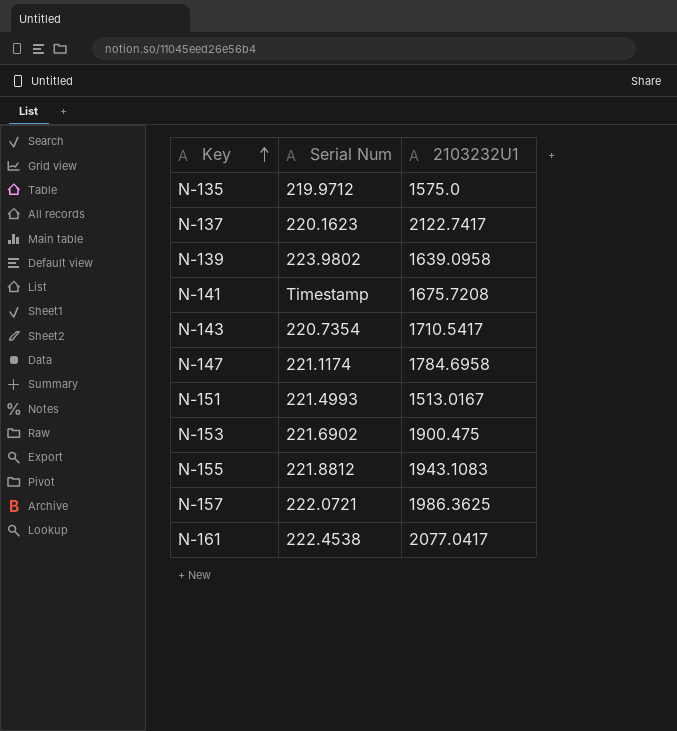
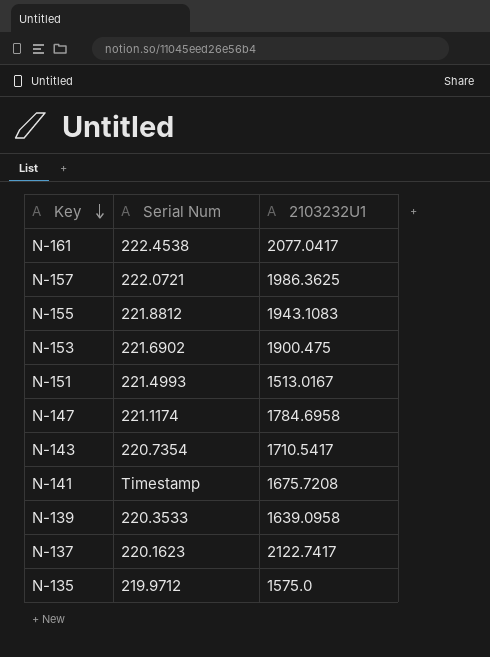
row order: Key ascending -> Key descending
N-139 | Serial Num: 223.9802 -> 220.3533

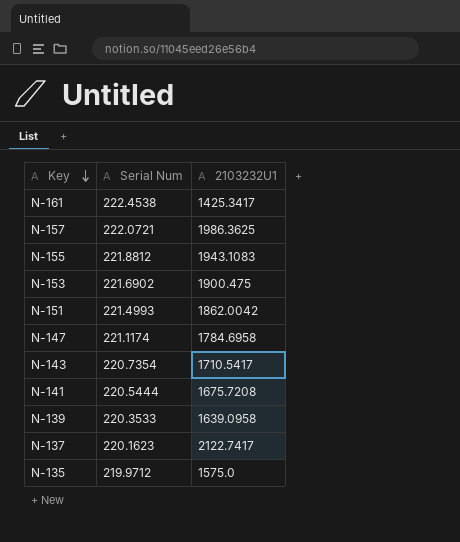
N-161 | 2103232U1: 2077.0417 -> 1425.3417
N-151 | 2103232U1: 1513.0167 -> 1862.0042
N-141 | Serial Num: Timestamp -> 220.5444

